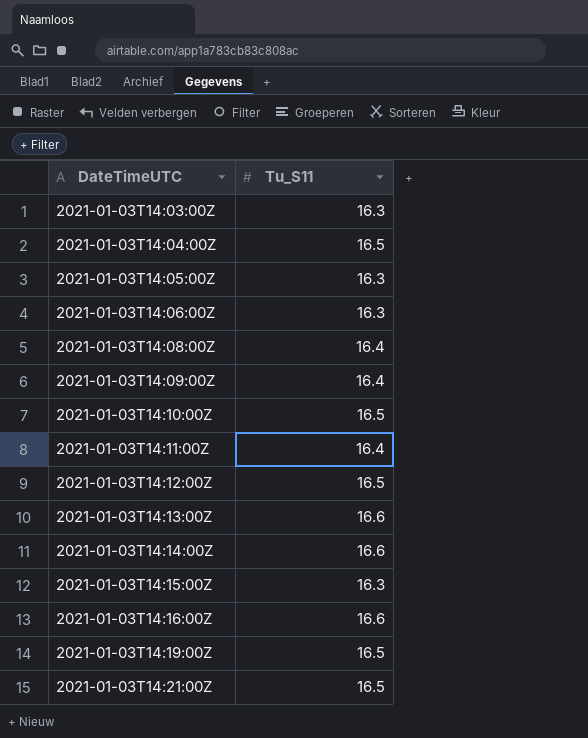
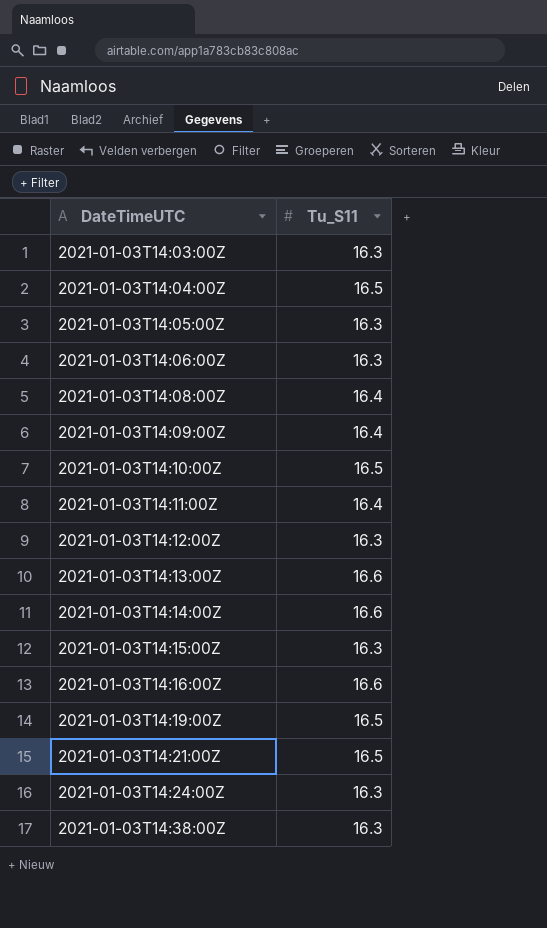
2021-01-03T14:12:00Z | Tu_S11: 16.5 -> 16.3
row 2021-01-03T14:24:00Z: none -> 16.3
row 2021-01-03T14:38:00Z: none -> 16.3

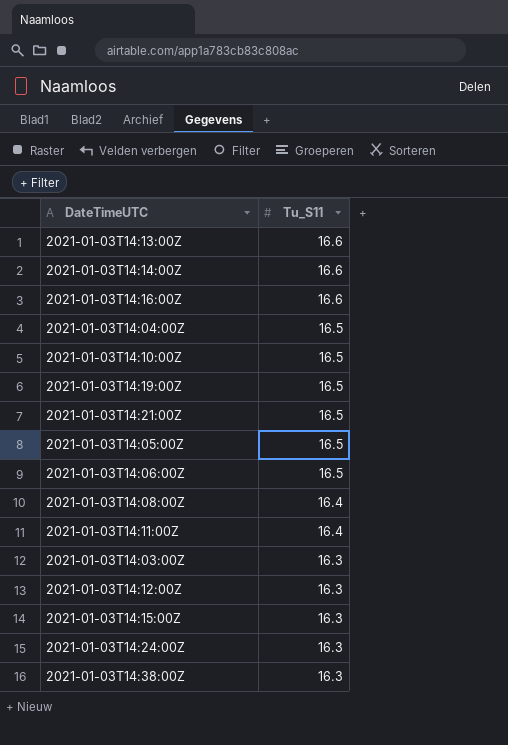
row order: DateTimeUTC ascending -> Tu_S11 descending
row 2021-01-03T14:09:00Z: 16.4 -> none
2021-01-03T14:05:00Z | Tu_S11: 16.3 -> 16.5
2021-01-03T14:06:00Z | Tu_S11: 16.3 -> 16.5

